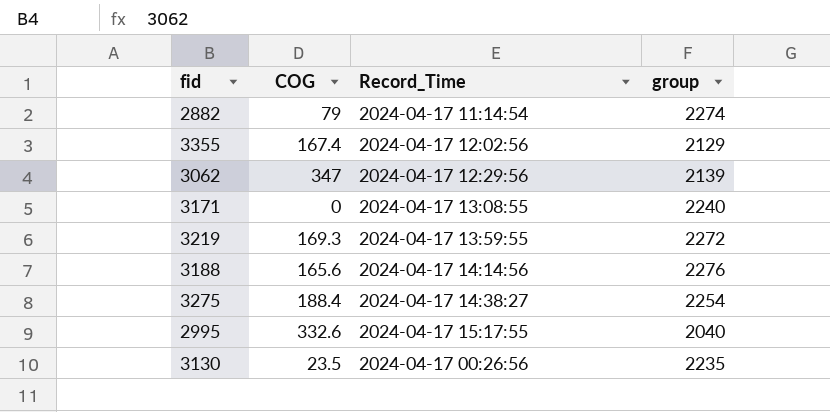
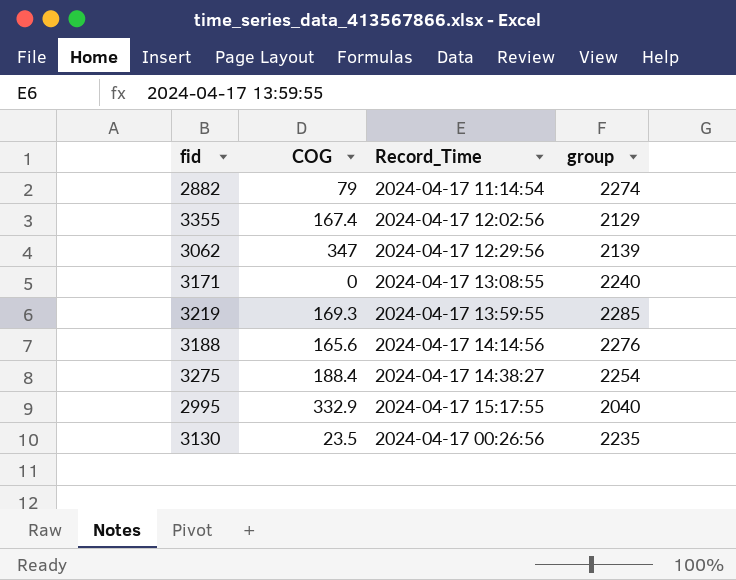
3219 | group: 2272 -> 2285
2995 | COG: 332.6 -> 332.9

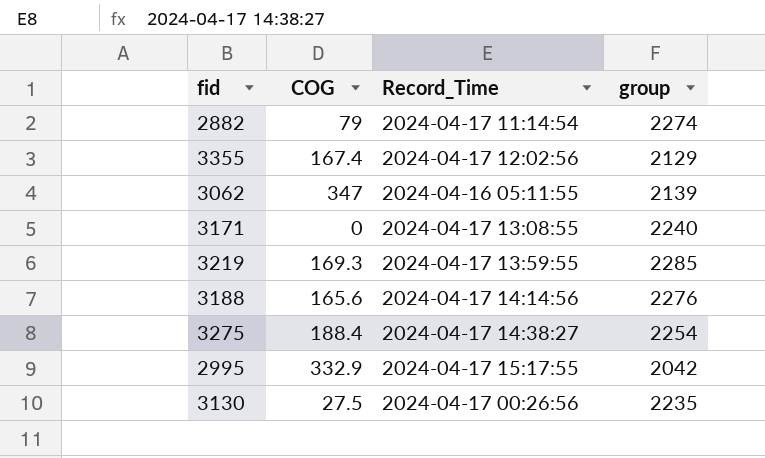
3062 | Record_Time: 2024-04-17 12:29:56 -> 2024-04-16 05:11:55
2995 | group: 2040 -> 2042
3130 | COG: 23.5 -> 27.5

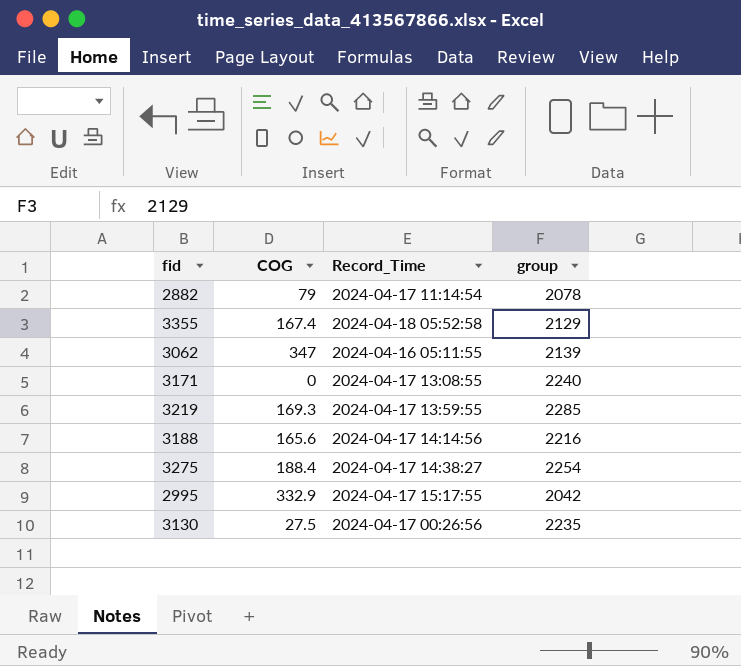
2882 | group: 2274 -> 2078
3355 | Record_Time: 2024-04-17 12:02:56 -> 2024-04-18 05:52:58
3188 | group: 2276 -> 2216

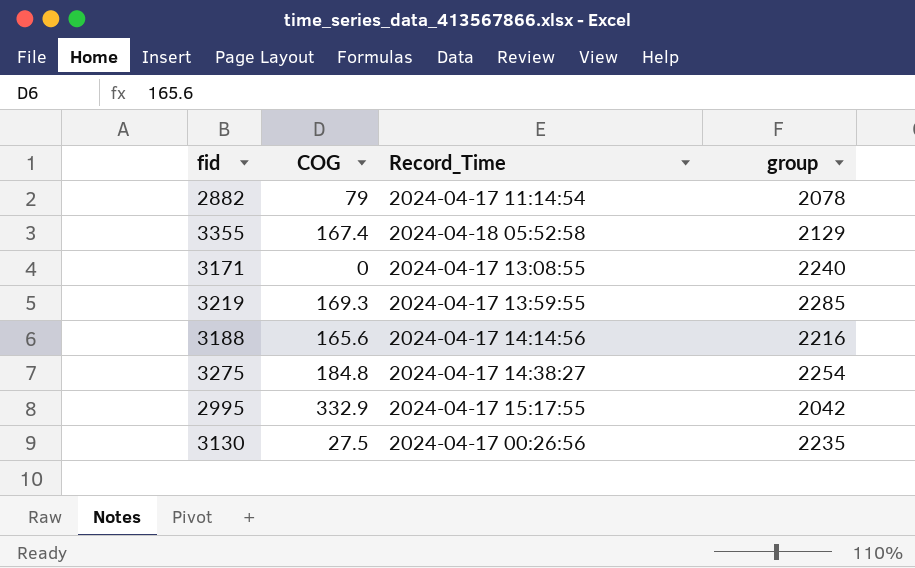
row 3062: 347 | 2024-04-16 05:11:55 | 2139 -> none
3275 | COG: 188.4 -> 184.8

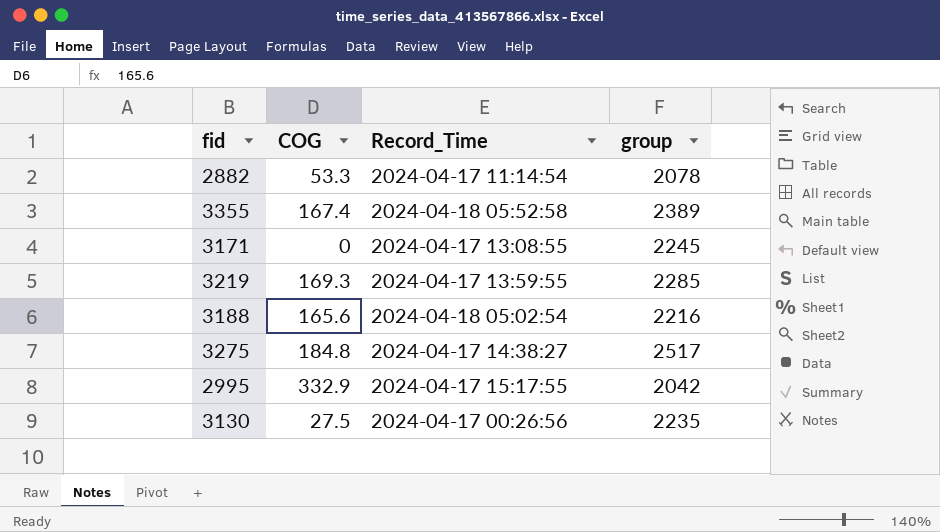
2882 | COG: 79 -> 53.3
3355 | group: 2129 -> 2389
3171 | group: 2240 -> 2245
3188 | Record_Time: 2024-04-17 14:14:56 -> 2024-04-18 05:02:54
3275 | group: 2254 -> 2517

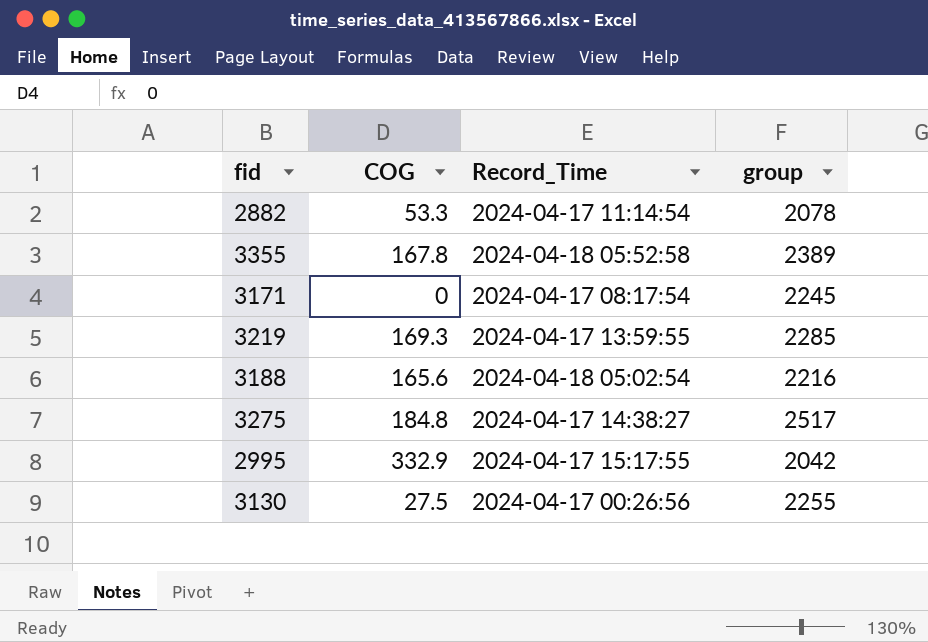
3355 | COG: 167.4 -> 167.8
3171 | Record_Time: 2024-04-17 13:08:55 -> 2024-04-17 08:17:54
3130 | group: 2235 -> 2255

